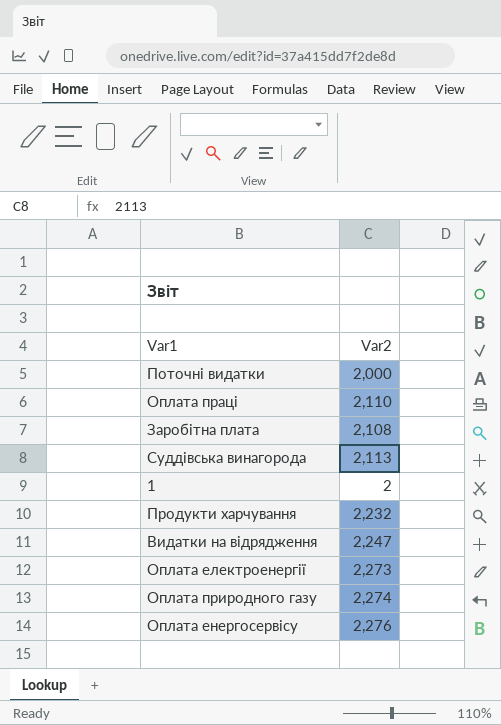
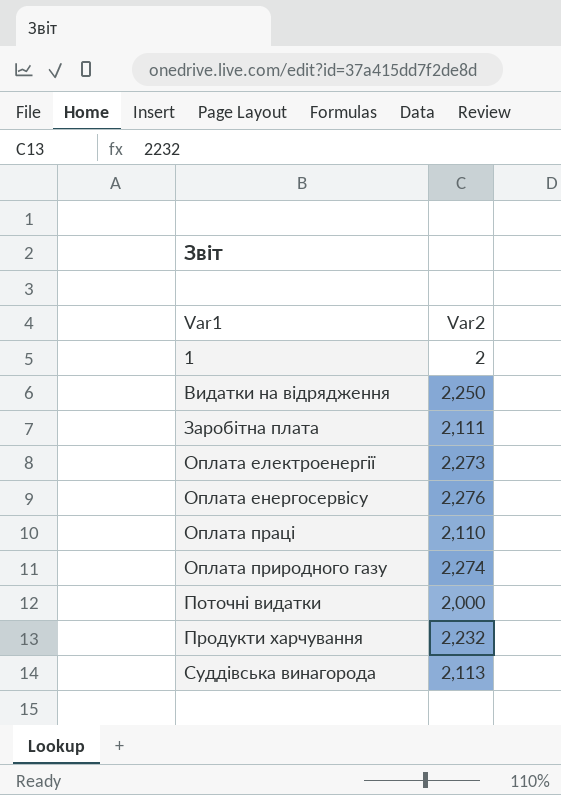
row order: none -> Var1 ascending
Видатки на відрядження | Var2: 2,247 -> 2,250
Заробітна плата | Var2: 2,108 -> 2,111

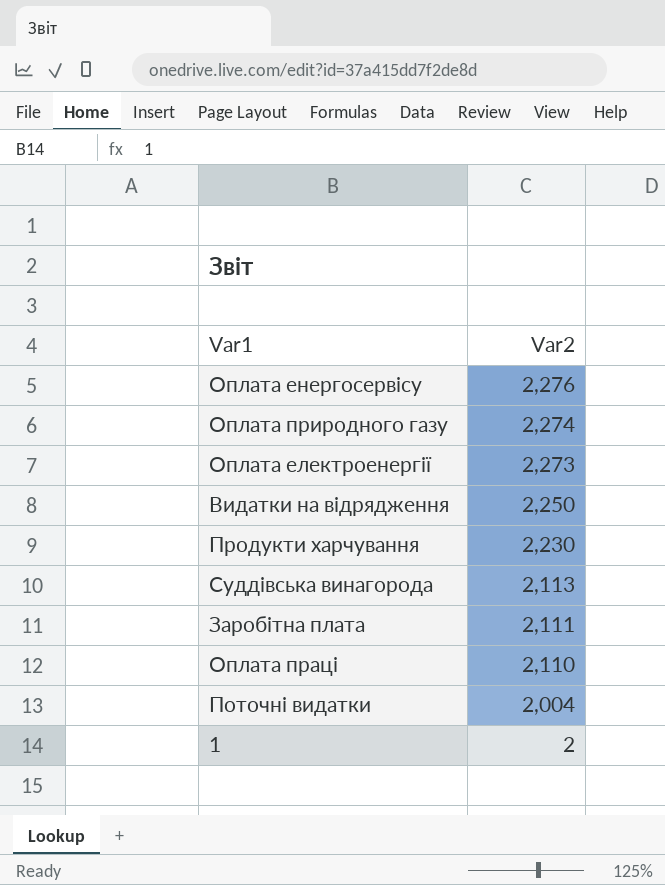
row order: Var1 ascending -> Var2 descending
Продукти харчування | Var2: 2,232 -> 2,230
Поточні видатки | Var2: 2,000 -> 2,004

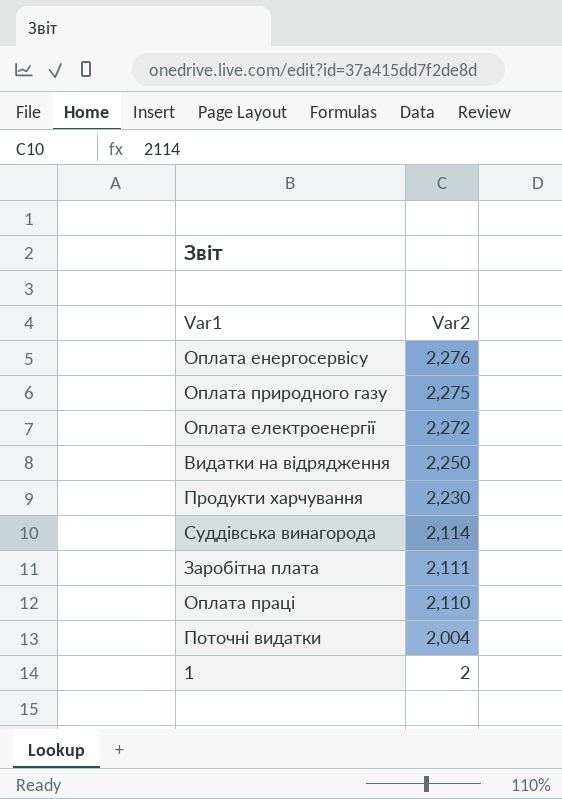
Оплата природного газу | Var2: 2,274 -> 2,275
Оплата електроенергії | Var2: 2,273 -> 2,272
Суддівська винагорода | Var2: 2,113 -> 2,114

